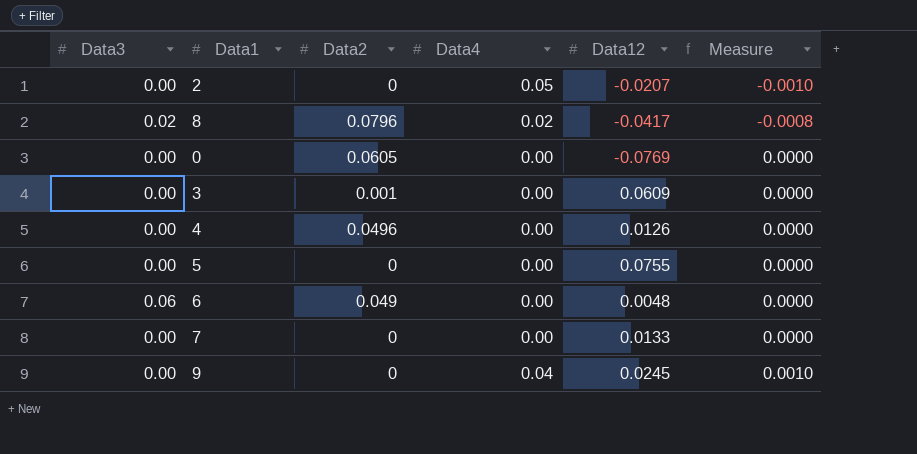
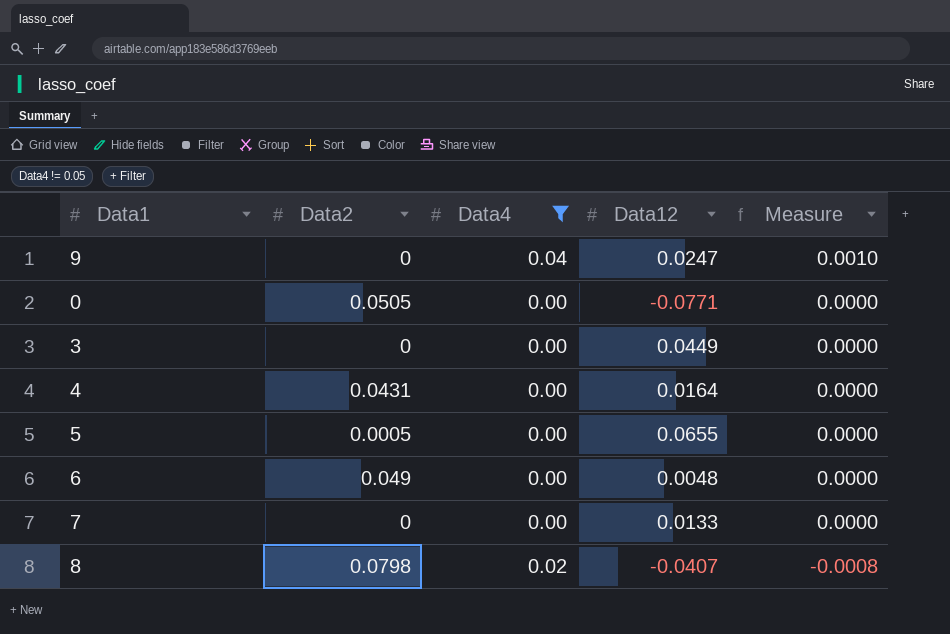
filter: none -> Data4 != 0.05
row order: Measure ascending -> Measure descending
column Data3 | position: 1 -> none
9 | Data12: 0.0245 -> 0.0247
0 | Data2: 0.0605 -> 0.0505
0 | Data12: -0.0769 -> -0.0771
3 | Data2: 0.001 -> 0
3 | Data12: 0.0609 -> 0.0449
4 | Data2: 0.0496 -> 0.0431
4 | Data12: 0.0126 -> 0.0164
5 | Data2: 0 -> 0.0005
5 | Data12: 0.0755 -> 0.0655
8 | Data2: 0.0796 -> 0.0798
8 | Data12: -0.0417 -> -0.0407

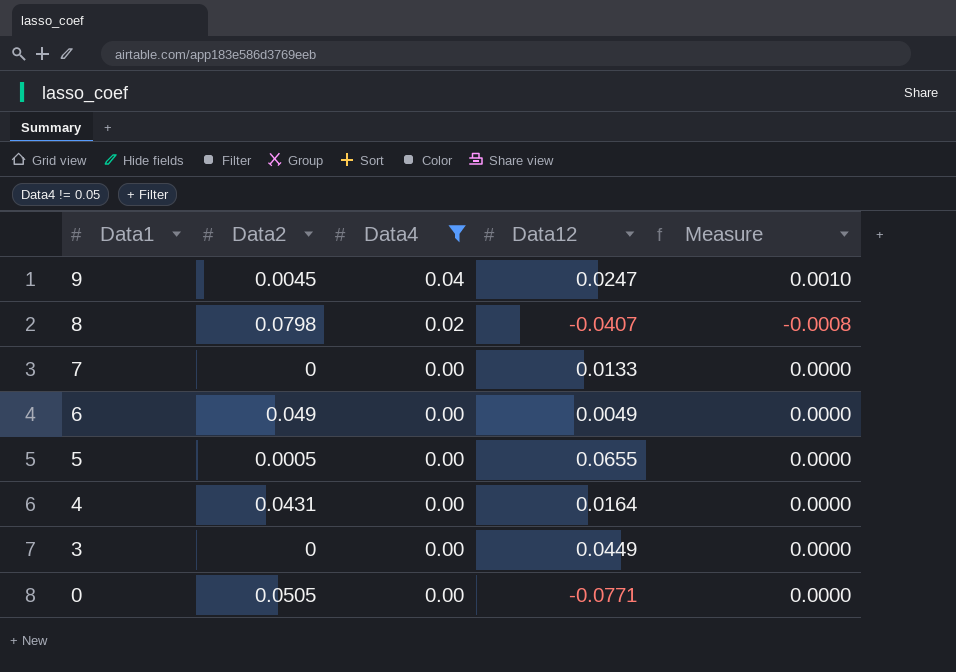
row order: Measure descending -> Data1 descending
9 | Data2: 0 -> 0.0045
6 | Data12: 0.0048 -> 0.0049

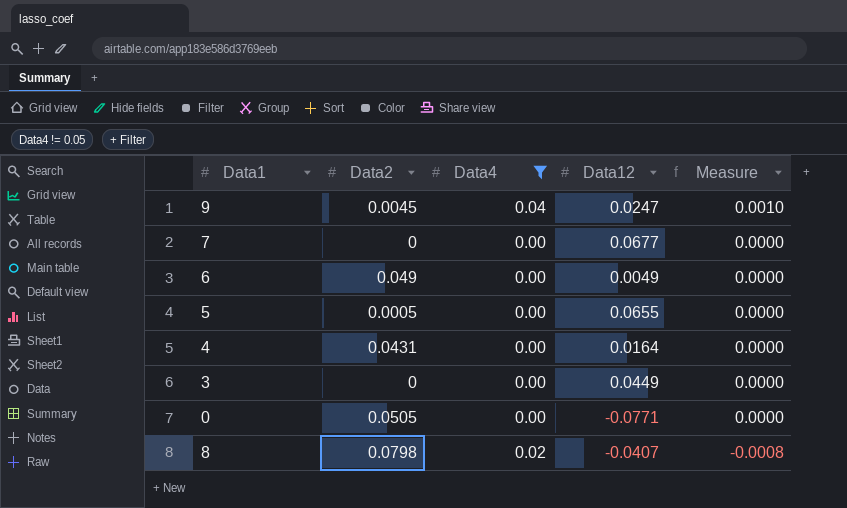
row order: Data1 descending -> Measure descending
7 | Data12: 0.0133 -> 0.0677

